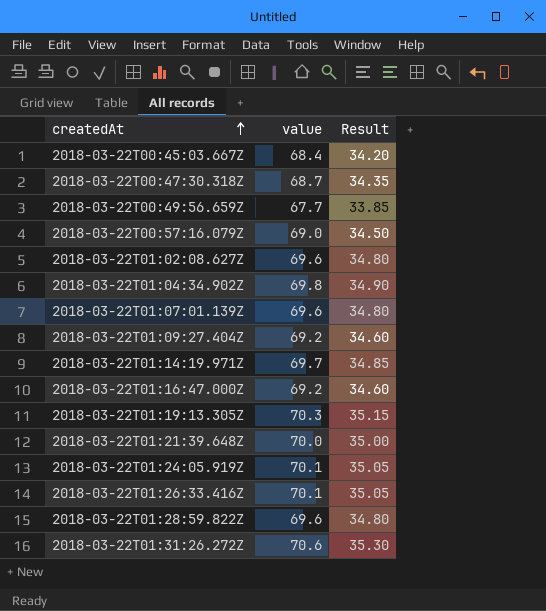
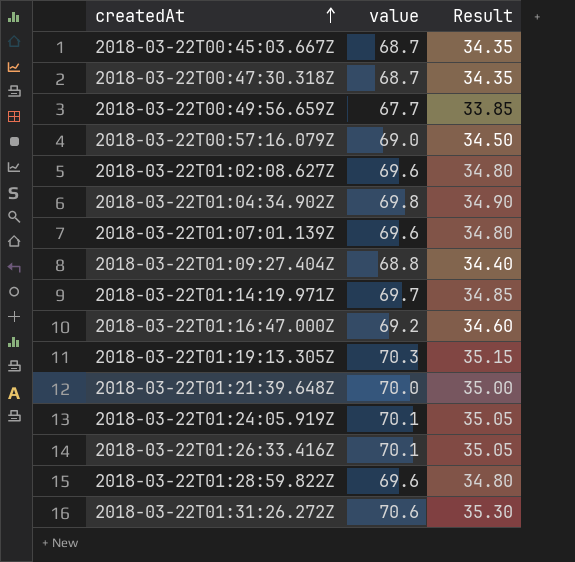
2018-03-22T00:45:03.667Z | value: 68.4 -> 68.7
2018-03-22T00:45:03.667Z | Result: 34.20 -> 34.35
2018-03-22T01:09:27.404Z | value: 69.2 -> 68.8
2018-03-22T01:09:27.404Z | Result: 34.60 -> 34.40

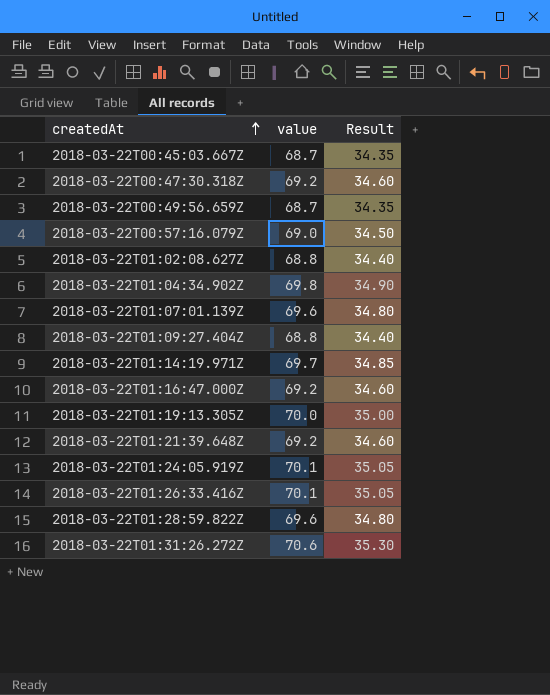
2018-03-22T00:47:30.318Z | value: 68.7 -> 69.2
2018-03-22T00:47:30.318Z | Result: 34.35 -> 34.60
2018-03-22T00:49:56.659Z | value: 67.7 -> 68.7
2018-03-22T00:49:56.659Z | Result: 33.85 -> 34.35
2018-03-22T01:02:08.627Z | value: 69.6 -> 68.8
2018-03-22T01:02:08.627Z | Result: 34.80 -> 34.40
2018-03-22T01:19:13.305Z | value: 70.3 -> 70.0
2018-03-22T01:19:13.305Z | Result: 35.15 -> 35.00
2018-03-22T01:21:39.648Z | value: 70.0 -> 69.2
2018-03-22T01:21:39.648Z | Result: 35.00 -> 34.60

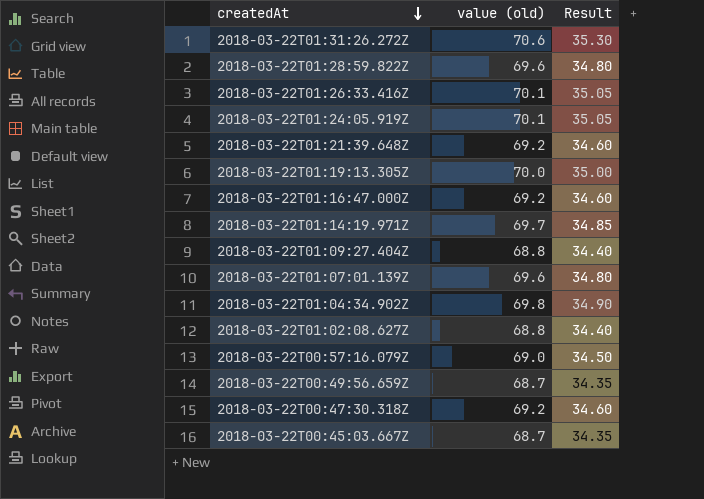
row order: createdAt ascending -> createdAt descending
column name: value -> value (old)

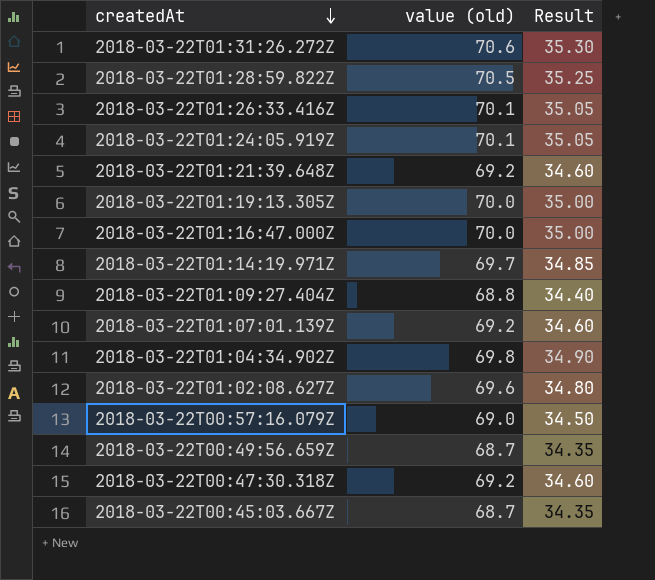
2018-03-22T01:28:59.822Z | value (old): 69.6 -> 70.5
2018-03-22T01:28:59.822Z | Result: 34.80 -> 35.25
2018-03-22T01:16:47.000Z | value (old): 69.2 -> 70.0
2018-03-22T01:16:47.000Z | Result: 34.60 -> 35.00
2018-03-22T01:07:01.139Z | value (old): 69.6 -> 69.2
2018-03-22T01:07:01.139Z | Result: 34.80 -> 34.60
2018-03-22T01:02:08.627Z | value (old): 68.8 -> 69.6
2018-03-22T01:02:08.627Z | Result: 34.40 -> 34.80

